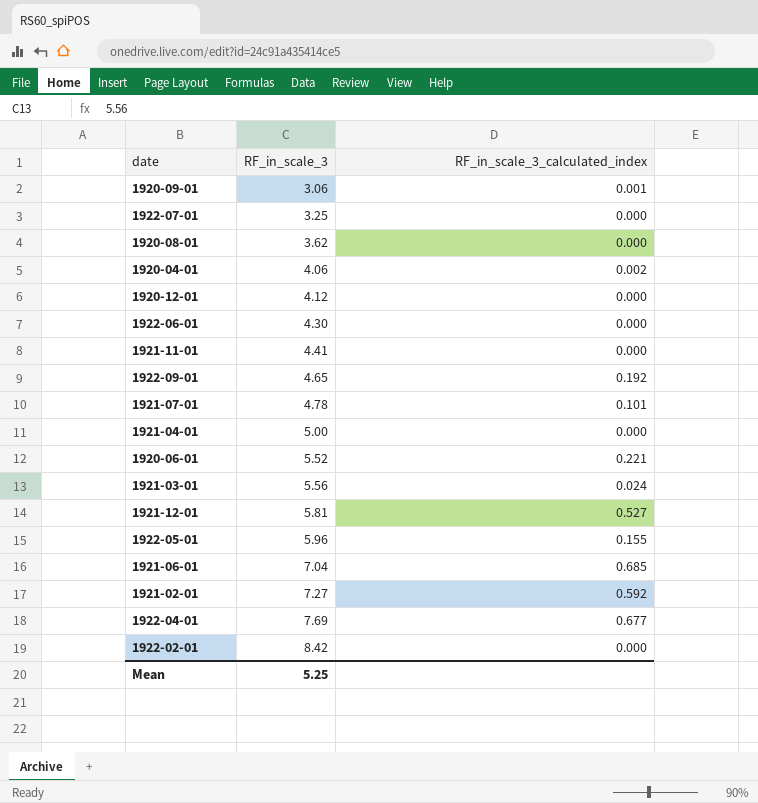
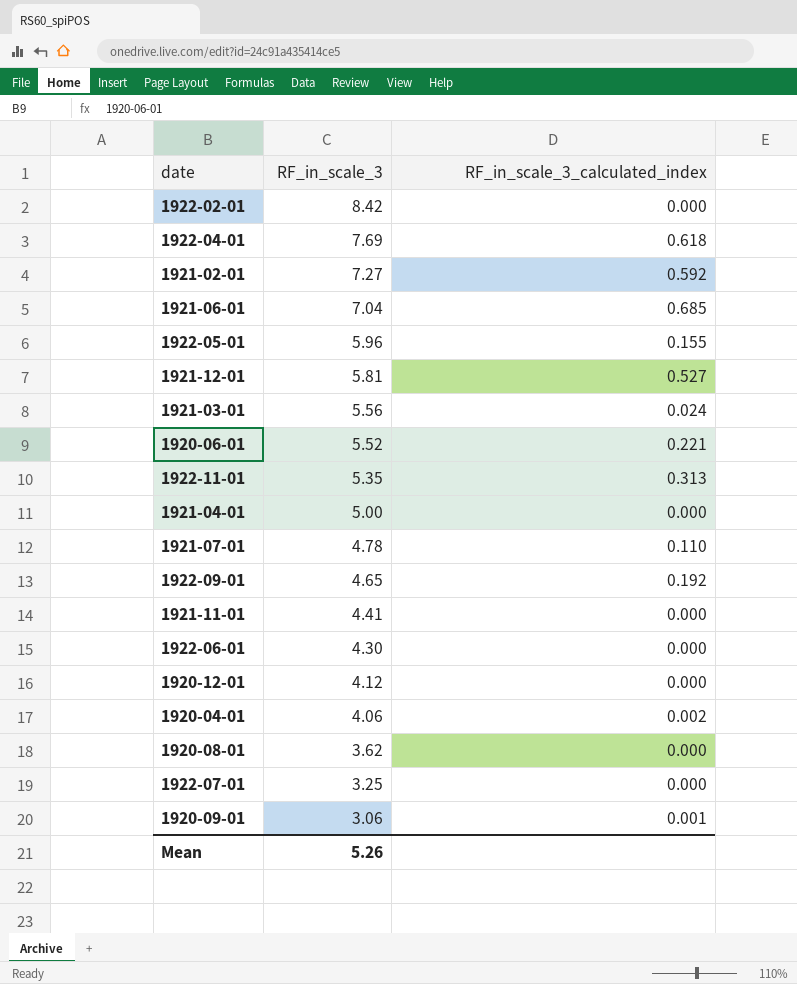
row order: RF_in_scale_3 ascending -> RF_in_scale_3 descending
1922-04-01 | RF_in_scale_3_calculated_index: 0.677 -> 0.618
row 1922-11-01: none -> 5.35 | 0.313
1921-07-01 | RF_in_scale_3_calculated_index: 0.101 -> 0.110
Mean | RF_in_scale_3: 5.25 -> 5.26

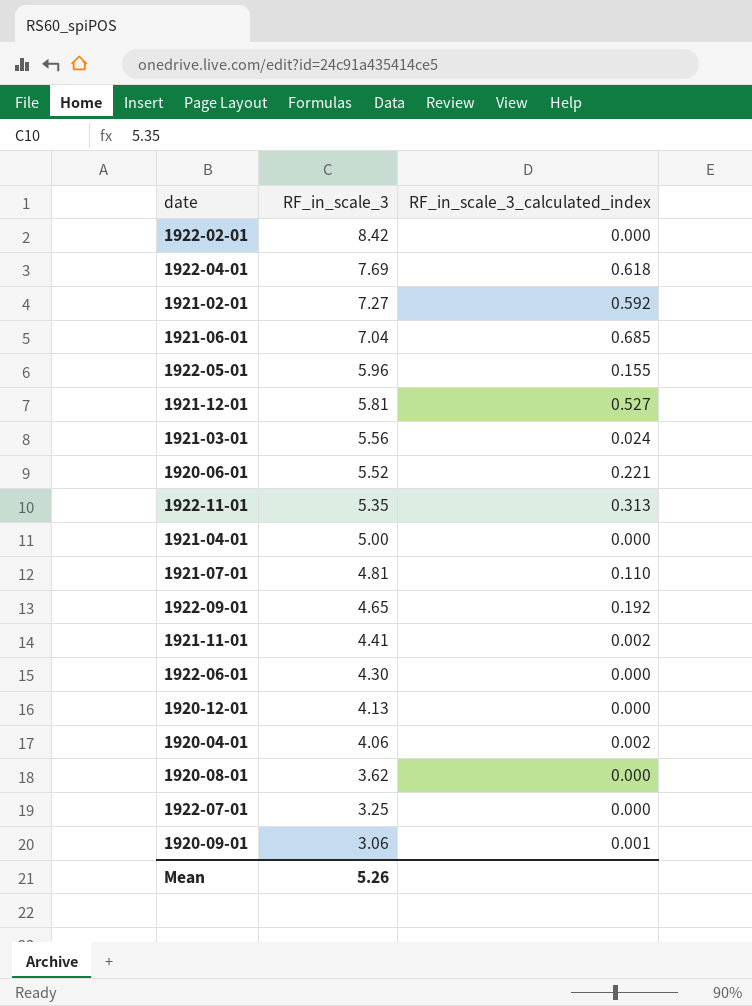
1921-07-01 | RF_in_scale_3: 4.78 -> 4.81
1921-11-01 | RF_in_scale_3_calculated_index: 0.000 -> 0.002
1920-12-01 | RF_in_scale_3: 4.12 -> 4.13

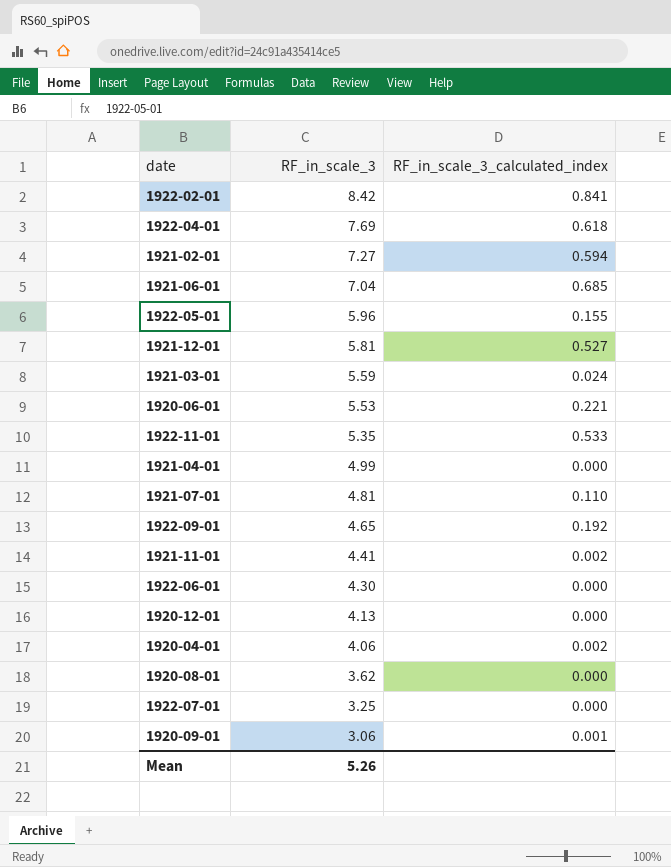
1922-02-01 | RF_in_scale_3_calculated_index: 0.000 -> 0.841
1921-02-01 | RF_in_scale_3_calculated_index: 0.592 -> 0.594
1921-03-01 | RF_in_scale_3: 5.56 -> 5.59
1920-06-01 | RF_in_scale_3: 5.52 -> 5.53
1922-11-01 | RF_in_scale_3_calculated_index: 0.313 -> 0.533
1921-04-01 | RF_in_scale_3: 5.00 -> 4.99

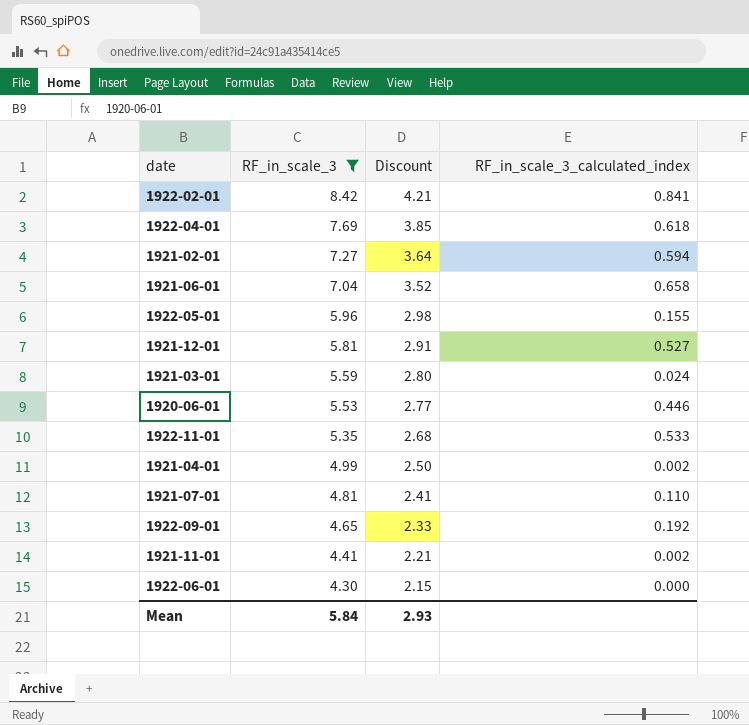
filter: none -> RF_in_scale_3 >= 4.30
column Discount | formula: none -> [RF_in_scale_3] * 0.5
1921-06-01 | RF_in_scale_3_calculated_index: 0.685 -> 0.658
1920-06-01 | RF_in_scale_3_calculated_index: 0.221 -> 0.446
1921-04-01 | RF_in_scale_3_calculated_index: 0.000 -> 0.002
Mean | RF_in_scale_3: 5.26 -> 5.84

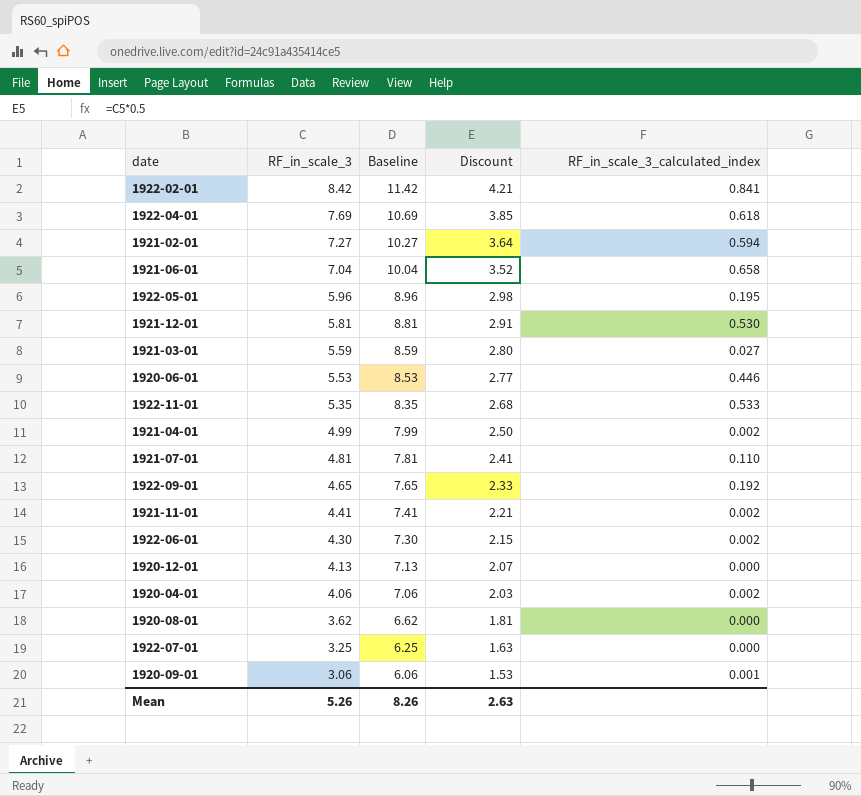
filter: RF_in_scale_3 >= 4.30 -> none
column Baseline | formula: none -> [RF_in_scale_3] + 3
1922-05-01 | RF_in_scale_3_calculated_index: 0.155 -> 0.195
1921-12-01 | RF_in_scale_3_calculated_index: 0.527 -> 0.530
1921-03-01 | RF_in_scale_3_calculated_index: 0.024 -> 0.027
1922-06-01 | RF_in_scale_3_calculated_index: 0.000 -> 0.002
Mean | RF_in_scale_3: 5.84 -> 5.26
Mean | Discount: 2.93 -> 2.63

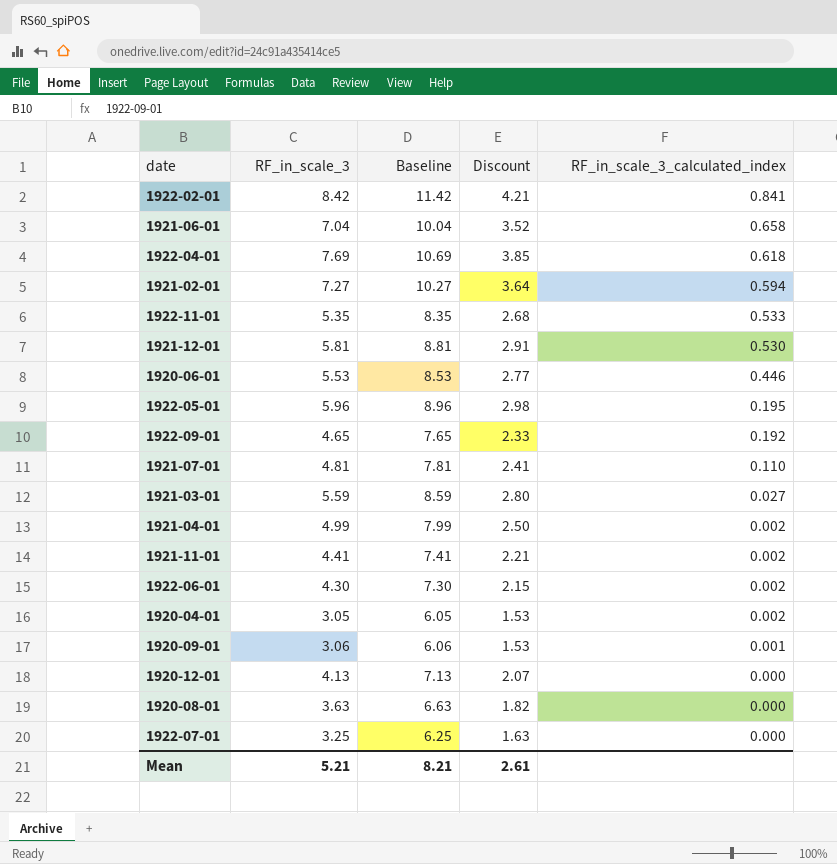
row order: RF_in_scale_3 descending -> RF_in_scale_3_calculated_index descending
1920-04-01 | RF_in_scale_3: 4.06 -> 3.05
1920-04-01 | Baseline: 7.06 -> 6.05
1920-04-01 | Discount: 2.03 -> 1.53
1920-08-01 | RF_in_scale_3: 3.62 -> 3.63
1920-08-01 | Baseline: 6.62 -> 6.63
1920-08-01 | Discount: 1.81 -> 1.82
Mean | RF_in_scale_3: 5.26 -> 5.21
Mean | Baseline: 8.26 -> 8.21
Mean | Discount: 2.63 -> 2.61

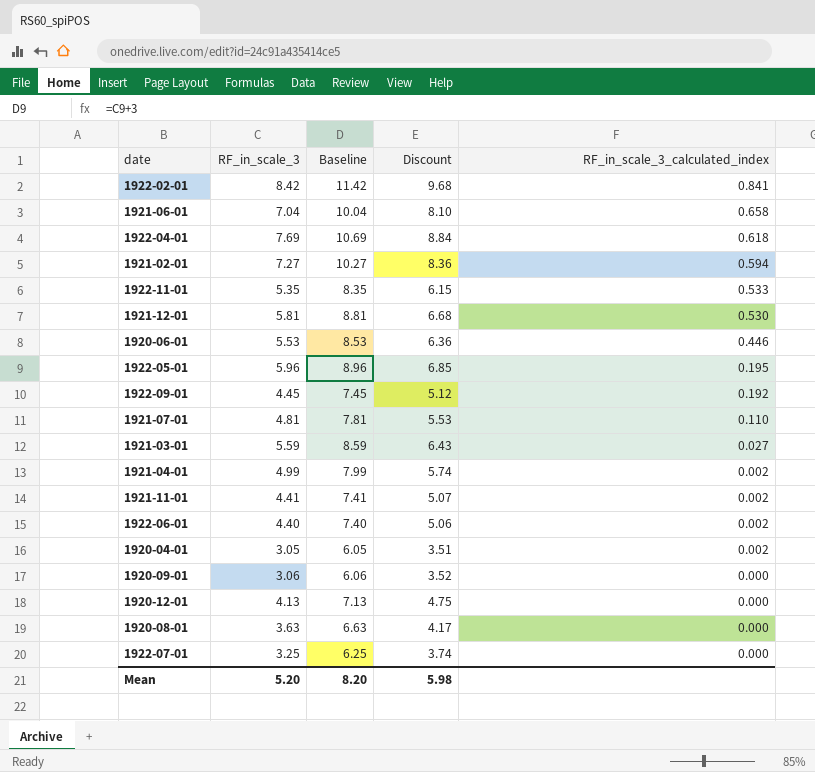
column Discount | formula: [RF_in_scale_3] * 0.5 -> [RF_in_scale_3] * 1.15
1922-09-01 | RF_in_scale_3: 4.65 -> 4.45
1922-09-01 | Baseline: 7.65 -> 7.45
1922-06-01 | RF_in_scale_3: 4.30 -> 4.40
1922-06-01 | Baseline: 7.30 -> 7.40
1920-09-01 | RF_in_scale_3_calculated_index: 0.001 -> 0.000
Mean | RF_in_scale_3: 5.21 -> 5.20
Mean | Baseline: 8.21 -> 8.20
Mean | Discount: 2.61 -> 5.98

